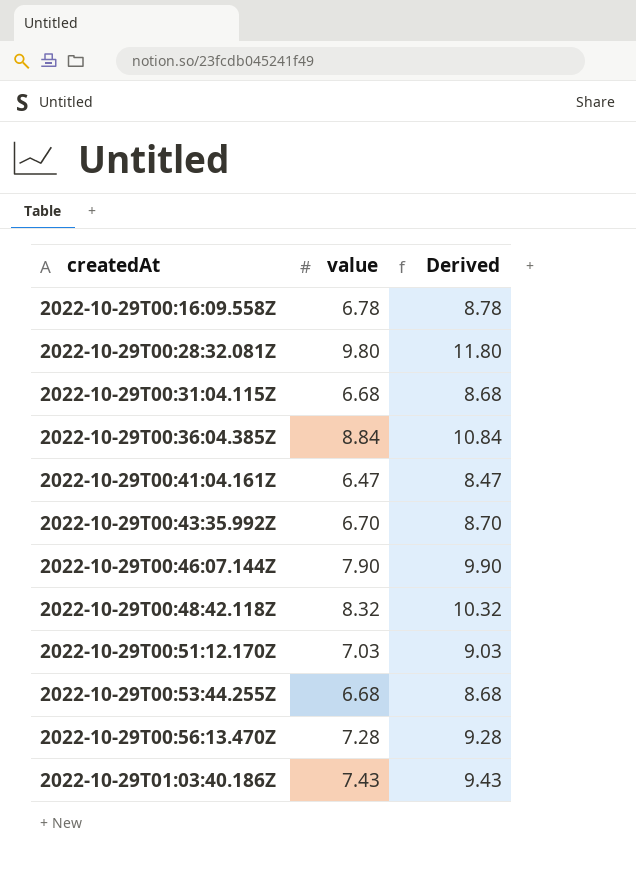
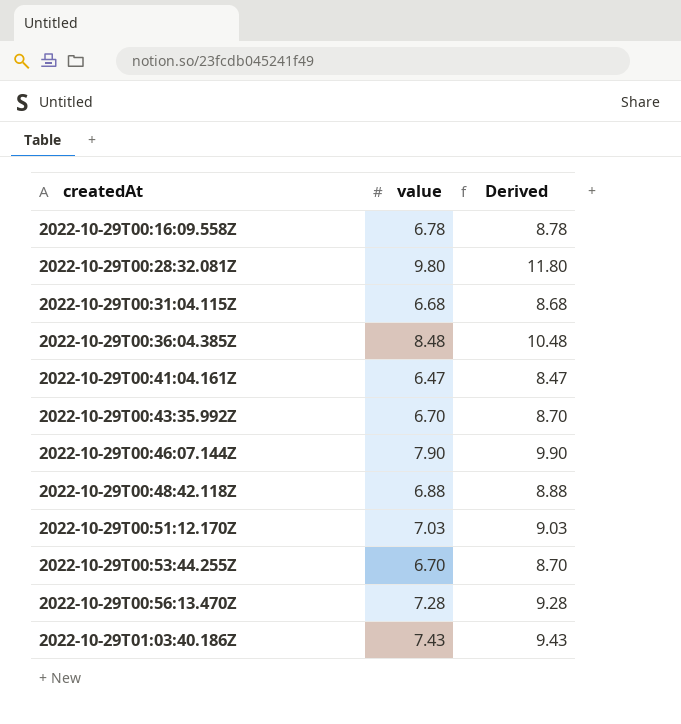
2022-10-29T00:36:04.385Z | value: 8.84 -> 8.48
2022-10-29T00:36:04.385Z | Derived: 10.84 -> 10.48
2022-10-29T00:48:42.118Z | value: 8.32 -> 6.88
2022-10-29T00:48:42.118Z | Derived: 10.32 -> 8.88
2022-10-29T00:53:44.255Z | value: 6.68 -> 6.70
2022-10-29T00:53:44.255Z | Derived: 8.68 -> 8.70

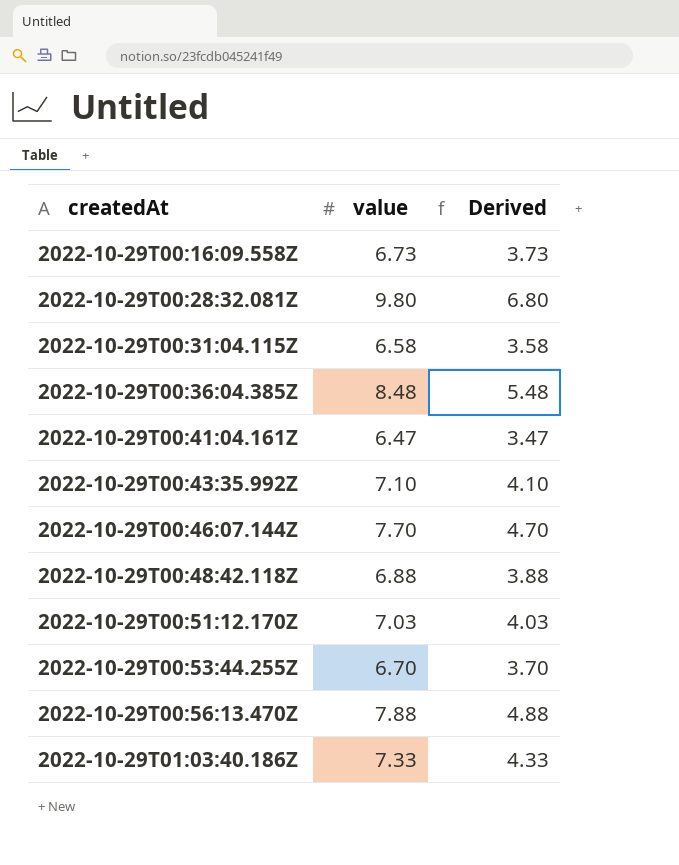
column Derived | formula: [value] + 2 -> [value] - 3
2022-10-29T00:16:09.558Z | value: 6.78 -> 6.73
2022-10-29T00:31:04.115Z | value: 6.68 -> 6.58
2022-10-29T00:43:35.992Z | value: 6.70 -> 7.10
2022-10-29T00:46:07.144Z | value: 7.90 -> 7.70
2022-10-29T00:56:13.470Z | value: 7.28 -> 7.88
2022-10-29T01:03:40.186Z | value: 7.43 -> 7.33

